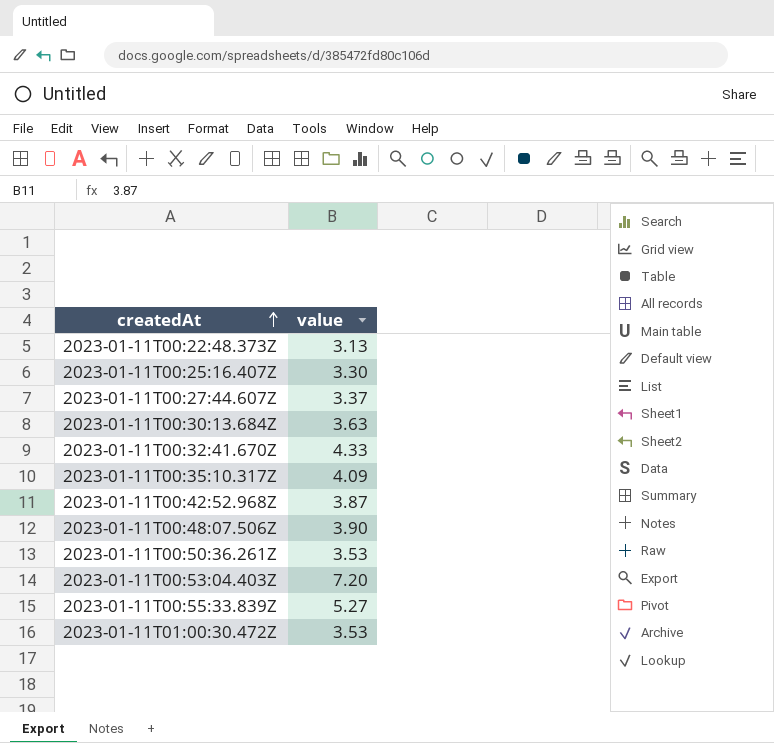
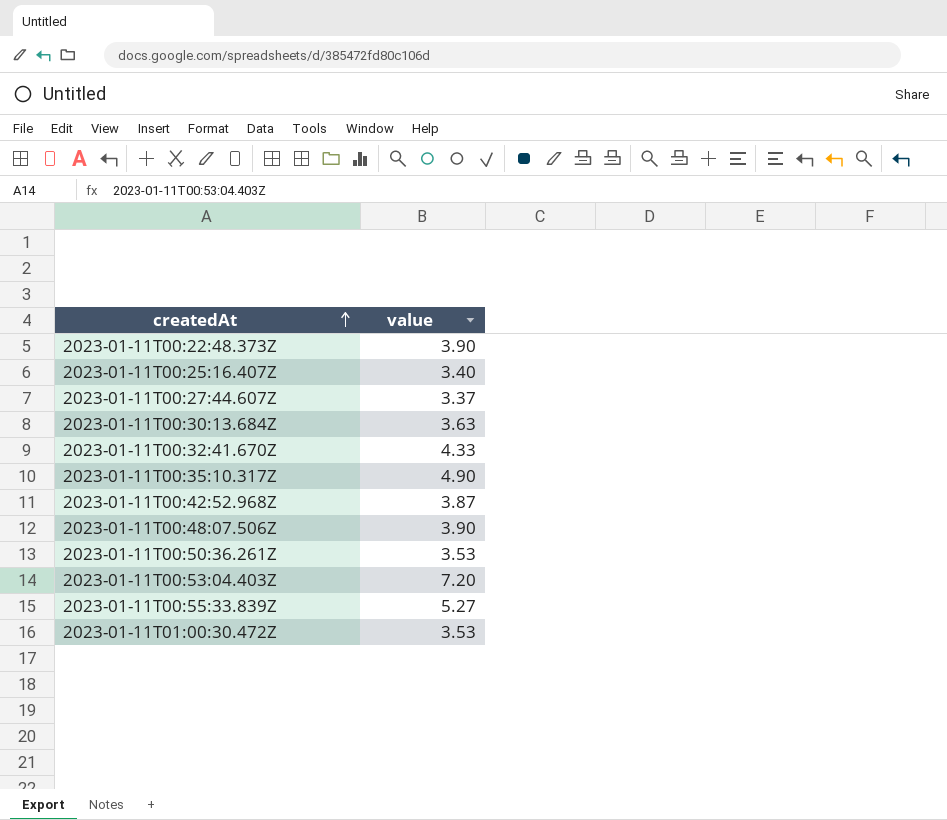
2023-01-11T00:22:48.373Z | value: 3.13 -> 3.90
2023-01-11T00:25:16.407Z | value: 3.30 -> 3.40
2023-01-11T00:35:10.317Z | value: 4.09 -> 4.90

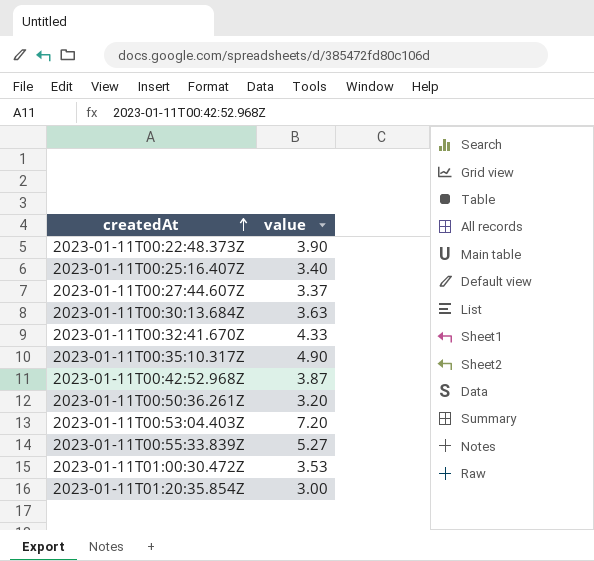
row 2023-01-11T00:48:07.506Z: 3.90 -> none
2023-01-11T00:50:36.261Z | value: 3.53 -> 3.20
row 2023-01-11T01:20:35.854Z: none -> 3.00

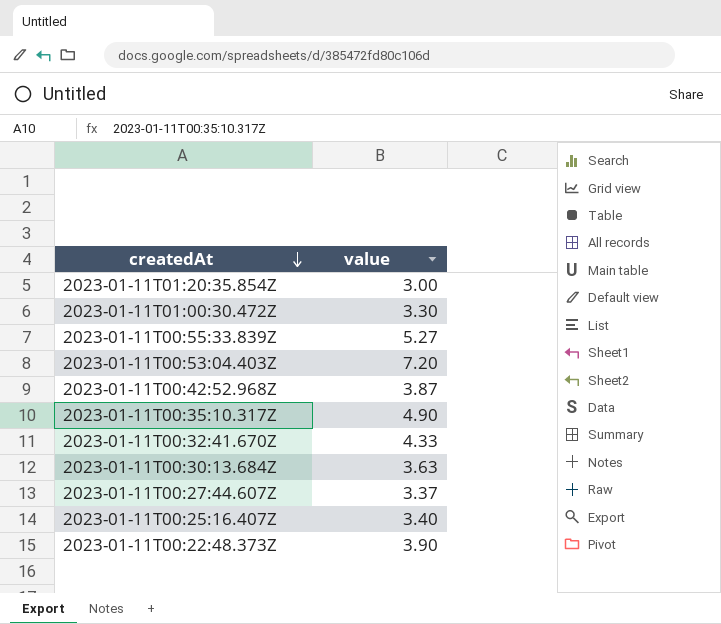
row order: createdAt ascending -> createdAt descending
row 2023-01-11T00:50:36.261Z: 3.20 -> none
2023-01-11T01:00:30.472Z | value: 3.53 -> 3.30

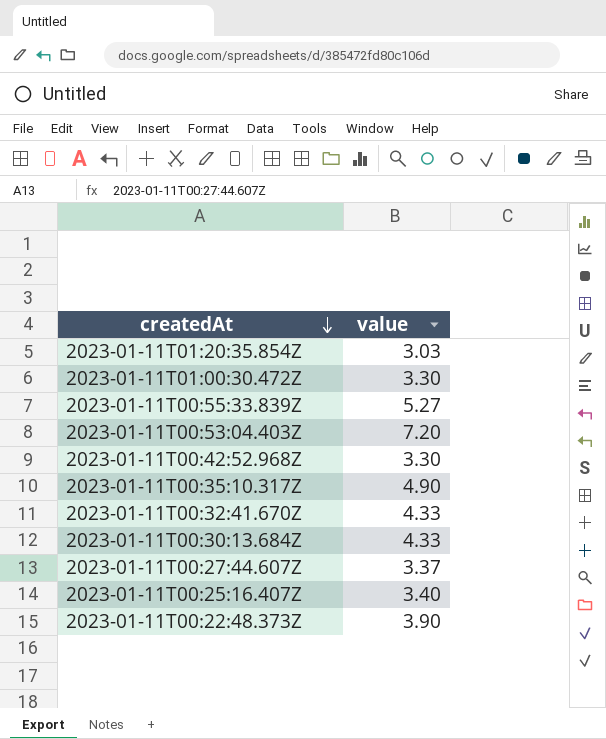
2023-01-11T01:20:35.854Z | value: 3.00 -> 3.03
2023-01-11T00:42:52.968Z | value: 3.87 -> 3.30
2023-01-11T00:30:13.684Z | value: 3.63 -> 4.33

